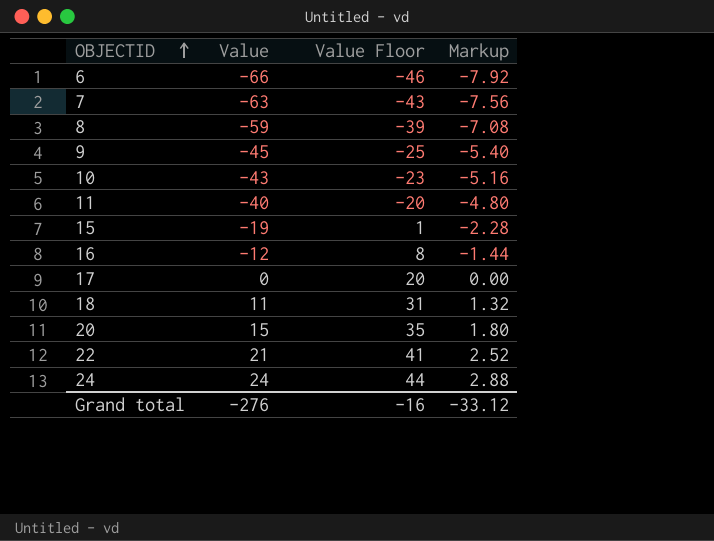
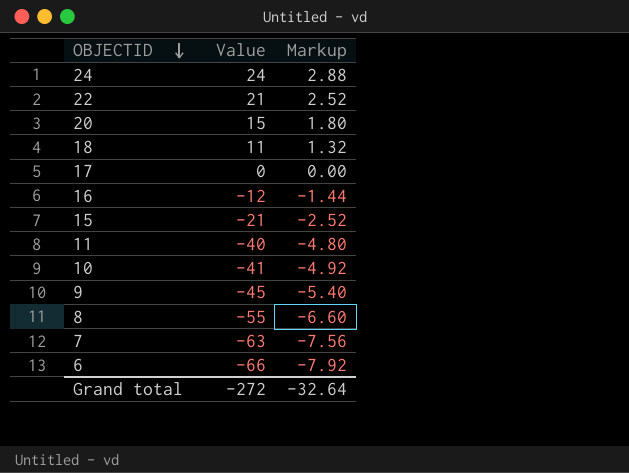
row order: OBJECTID ascending -> OBJECTID descending
column Value Floor | formula: [Value] + 20 -> none
15 | Value: -19 -> -21
15 | Markup: -2.28 -> -2.52
10 | Value: -43 -> -41
10 | Markup: -5.16 -> -4.92
8 | Value: -59 -> -55
8 | Markup: -7.08 -> -6.60
Grand total | Value: -276 -> -272
Grand total | Markup: -33.12 -> -32.64

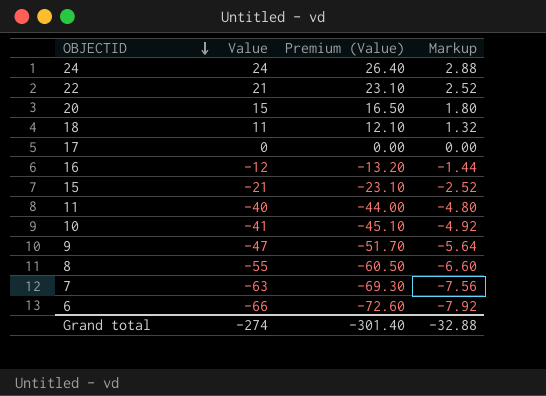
column Premium (Value) | formula: none -> [Value] * 1.1
9 | Value: -45 -> -47
9 | Markup: -5.40 -> -5.64
Grand total | Value: -272 -> -274
Grand total | Markup: -32.64 -> -32.88

